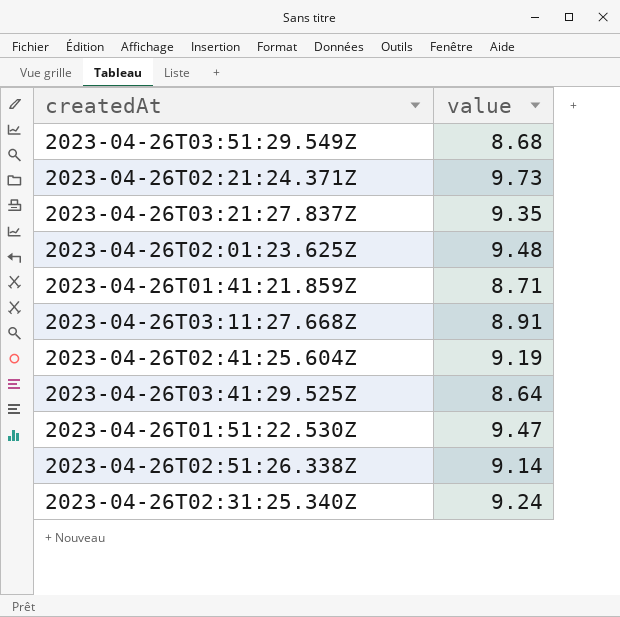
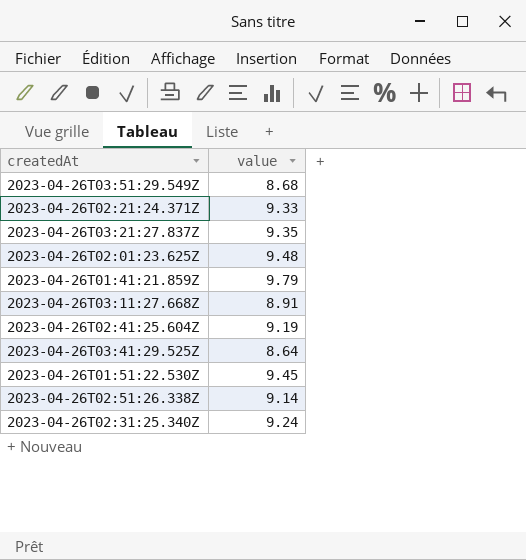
2023-04-26T02:21:24.371Z | value: 9.73 -> 9.33
2023-04-26T01:41:21.859Z | value: 8.71 -> 9.79
2023-04-26T01:51:22.530Z | value: 9.47 -> 9.45

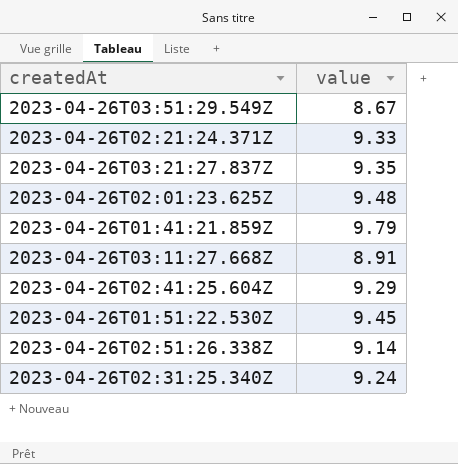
row 2023-04-26T03:41:29.525Z: 8.64 -> none
2023-04-26T03:51:29.549Z | value: 8.68 -> 8.67
2023-04-26T02:41:25.604Z | value: 9.19 -> 9.29

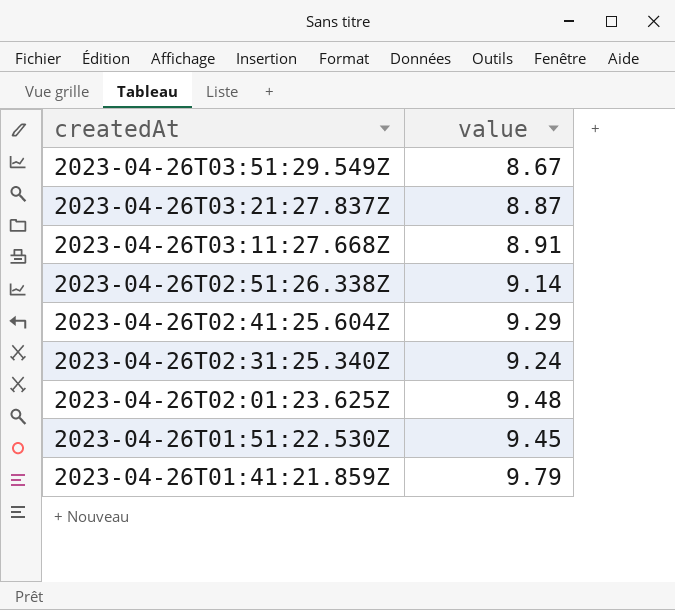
row order: none -> createdAt descending
row 2023-04-26T02:21:24.371Z: 9.33 -> none
2023-04-26T03:21:27.837Z | value: 9.35 -> 8.87

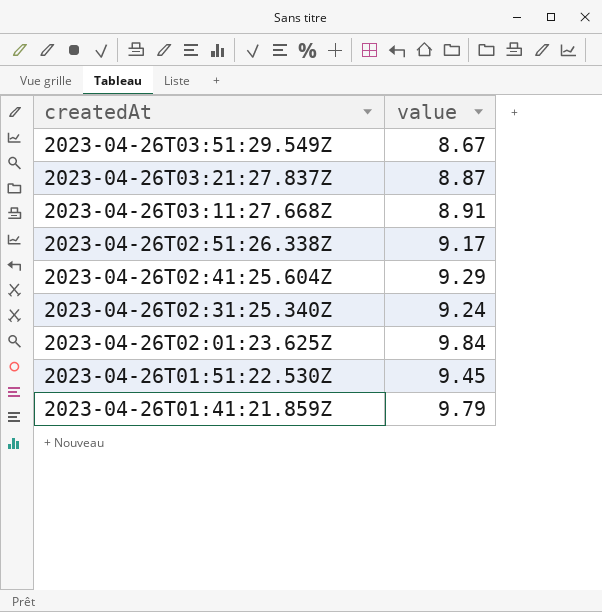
2023-04-26T02:51:26.338Z | value: 9.14 -> 9.17
2023-04-26T02:01:23.625Z | value: 9.48 -> 9.84

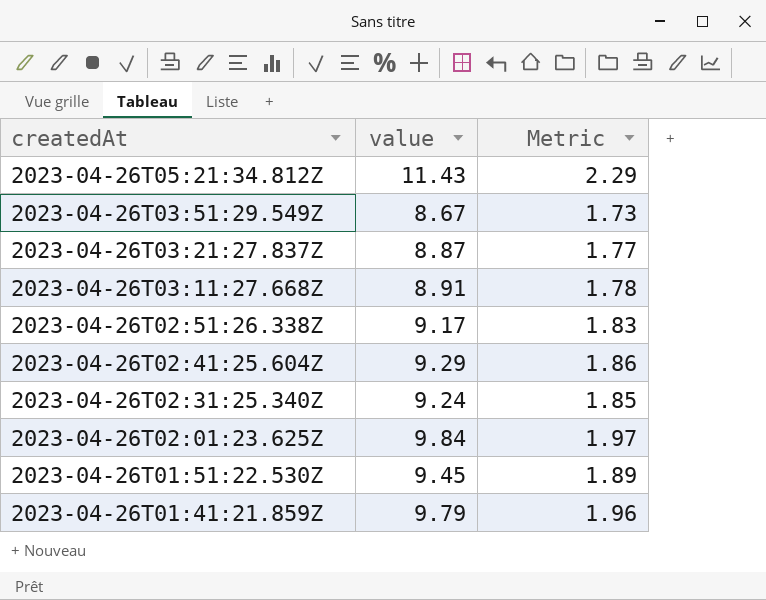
column Metric | formula: none -> [value] * 0.2
row 2023-04-26T05:21:34.812Z: none -> 11.43 | 2.29

